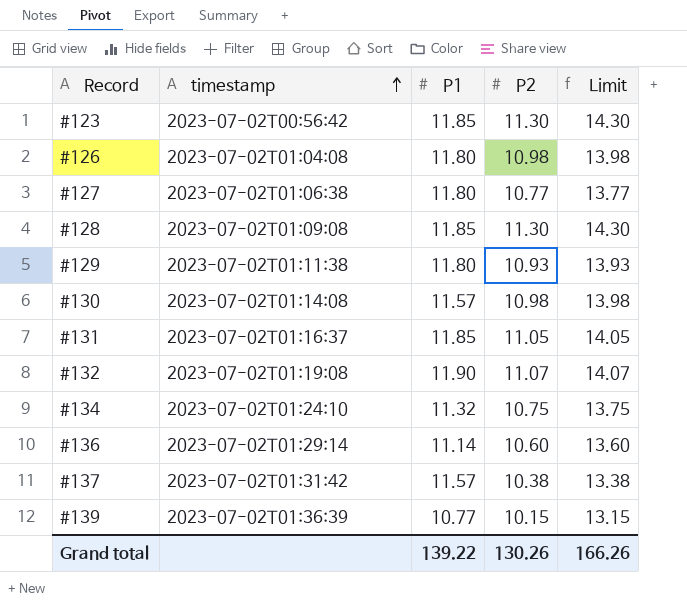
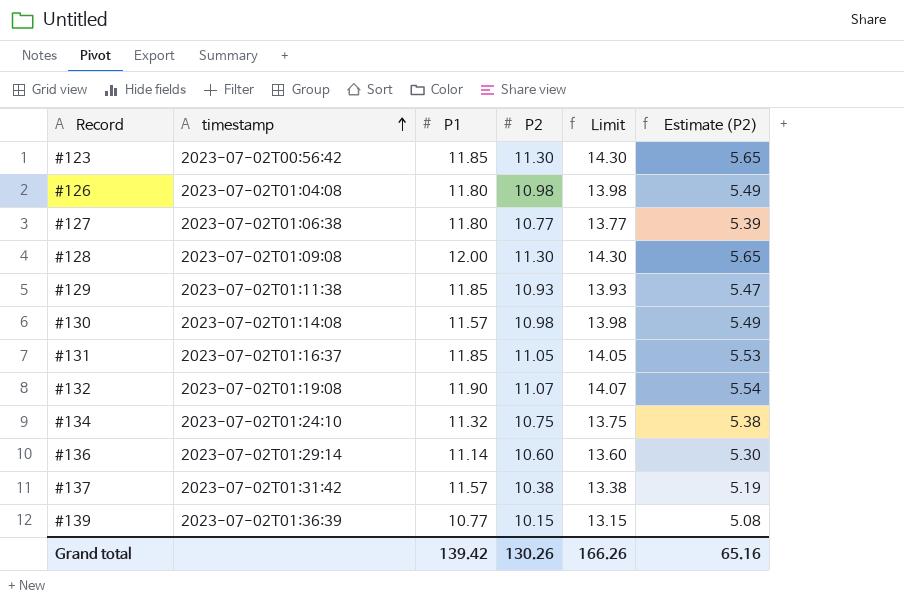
column Estimate (P2) | formula: none -> [P2] * 0.5
#128 | P1: 11.85 -> 12.00
#129 | P1: 11.80 -> 11.85
Grand total | P1: 139.22 -> 139.42

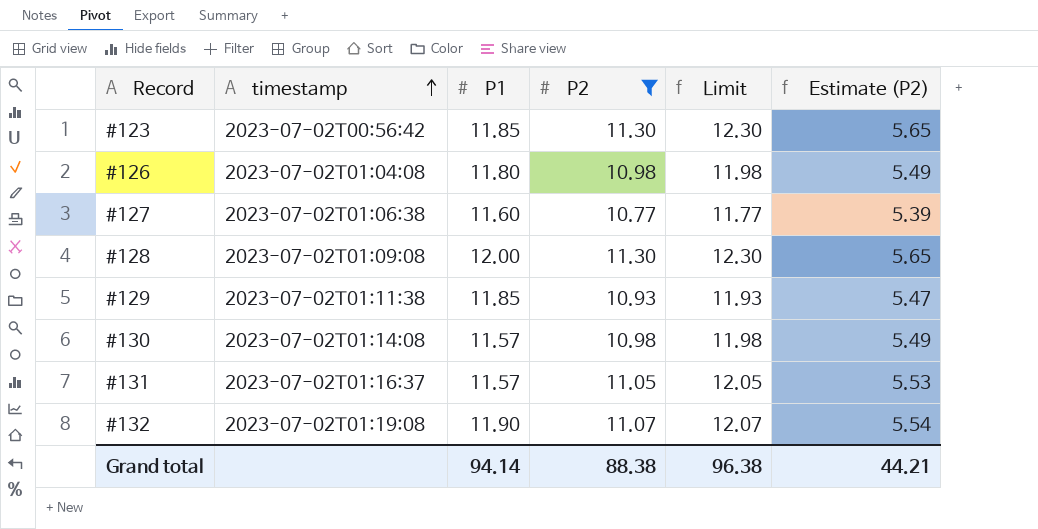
filter: none -> P2 >= 10.77
column Limit | formula: [P2] + 3 -> [P2] + 1
#127 | P1: 11.80 -> 11.60
#131 | P1: 11.85 -> 11.57
Grand total | P1: 139.42 -> 94.14
Grand total | P2: 130.26 -> 88.38
Grand total | Limit: 166.26 -> 96.38
Grand total | Estimate (P2): 65.16 -> 44.21

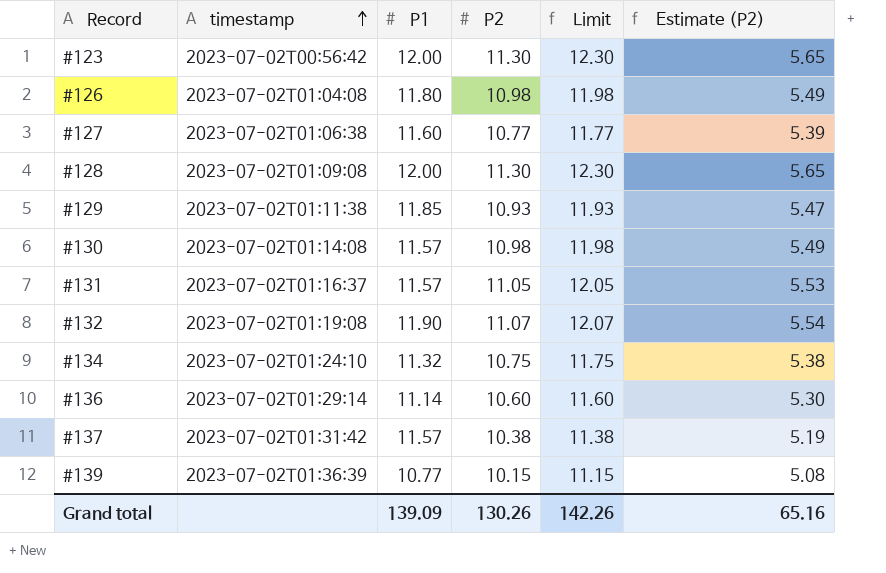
filter: P2 >= 10.77 -> none
#123 | P1: 11.85 -> 12.00
Grand total | P1: 94.14 -> 139.09
Grand total | P2: 88.38 -> 130.26
Grand total | Limit: 96.38 -> 142.26
Grand total | Estimate (P2): 44.21 -> 65.16

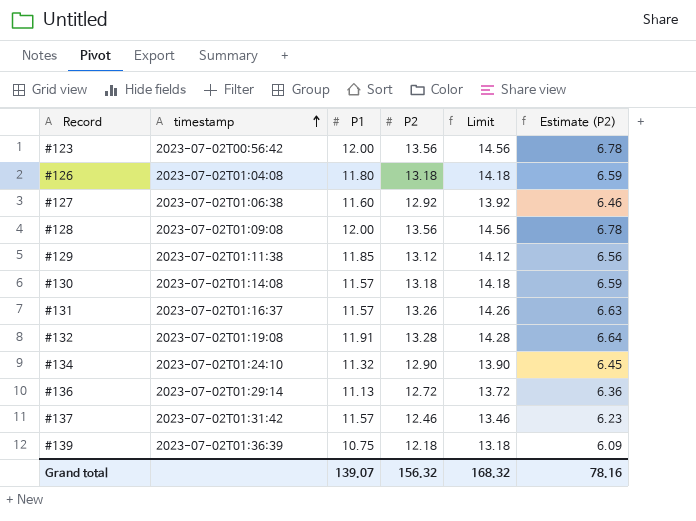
#123 | P2: 11.30 -> 13.56
#123 | Limit: 12.30 -> 14.56
#123 | Estimate (P2): 5.65 -> 6.78
#126 | P2: 10.98 -> 13.18
#126 | Limit: 11.98 -> 14.18
#126 | Estimate (P2): 5.49 -> 6.59
#127 | P2: 10.77 -> 12.92
#127 | Limit: 11.77 -> 13.92
#127 | Estimate (P2): 5.39 -> 6.46
#128 | P2: 11.30 -> 13.56
#128 | Limit: 12.30 -> 14.56
#128 | Estimate (P2): 5.65 -> 6.78
#129 | P2: 10.93 -> 13.12
#129 | Limit: 11.93 -> 14.12
#129 | Estimate (P2): 5.47 -> 6.56
#130 | P2: 10.98 -> 13.18
#130 | Limit: 11.98 -> 14.18
#130 | Estimate (P2): 5.49 -> 6.59
#131 | P2: 11.05 -> 13.26
#131 | Limit: 12.05 -> 14.26
#131 | Estimate (P2): 5.53 -> 6.63
#132 | P1: 11.90 -> 11.91
#132 | P2: 11.07 -> 13.28
#132 | Limit: 12.07 -> 14.28
#132 | Estimate (P2): 5.54 -> 6.64
#134 | P2: 10.75 -> 12.90
#134 | Limit: 11.75 -> 13.90
#134 | Estimate (P2): 5.38 -> 6.45
#136 | P1: 11.14 -> 11.13
#136 | P2: 10.60 -> 12.72
#136 | Limit: 11.60 -> 13.72
#136 | Estimate (P2): 5.30 -> 6.36
#137 | P2: 10.38 -> 12.46
#137 | Limit: 11.38 -> 13.46
#137 | Estimate (P2): 5.19 -> 6.23
#139 | P1: 10.77 -> 10.75
#139 | P2: 10.15 -> 12.18
#139 | Limit: 11.15 -> 13.18
#139 | Estimate (P2): 5.08 -> 6.09
Grand total | P1: 139.09 -> 139.07
Grand total | P2: 130.26 -> 156.32
Grand total | Limit: 142.26 -> 168.32
Grand total | Estimate (P2): 65.16 -> 78.16

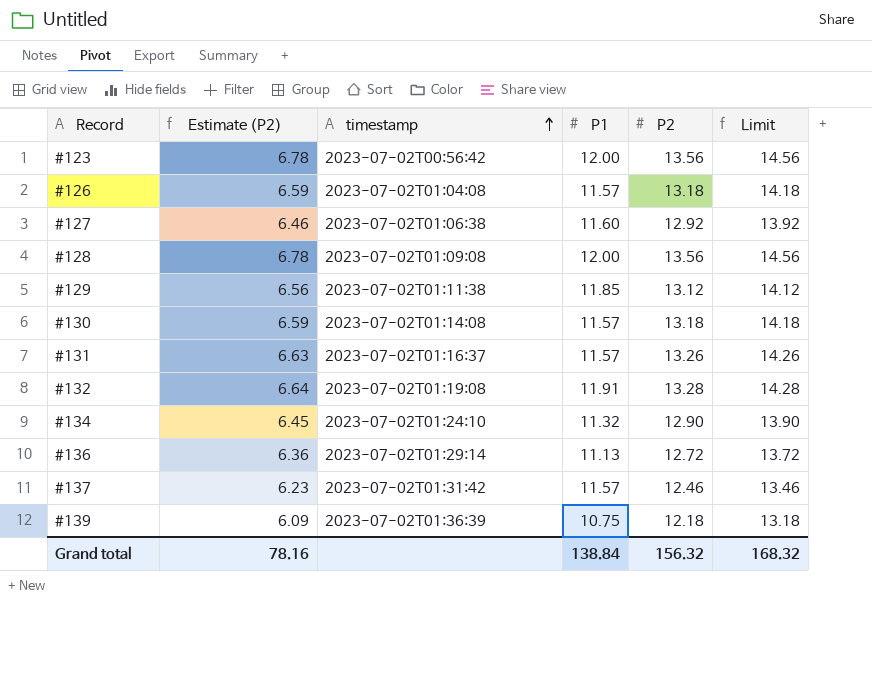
column Estimate (P2) | position: 6 -> 2
#126 | P1: 11.80 -> 11.57
Grand total | P1: 139.07 -> 138.84

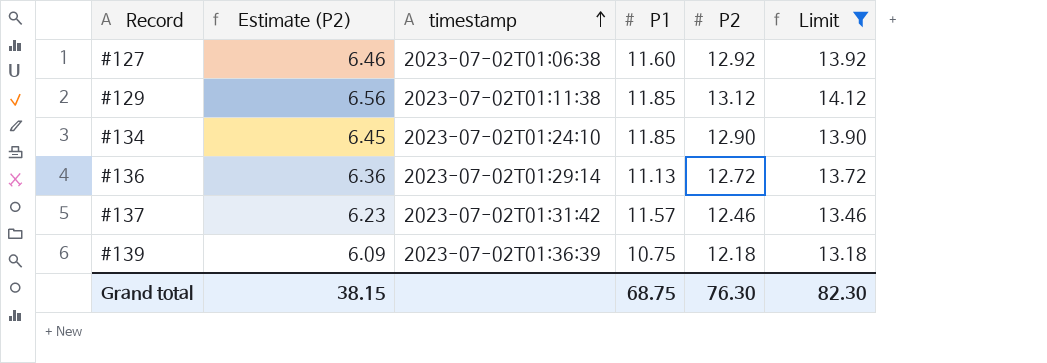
filter: none -> Limit <= 14.12
#134 | P1: 11.32 -> 11.85
Grand total | Estimate (P2): 78.16 -> 38.15
Grand total | P1: 138.84 -> 68.75
Grand total | P2: 156.32 -> 76.30
Grand total | Limit: 168.32 -> 82.30

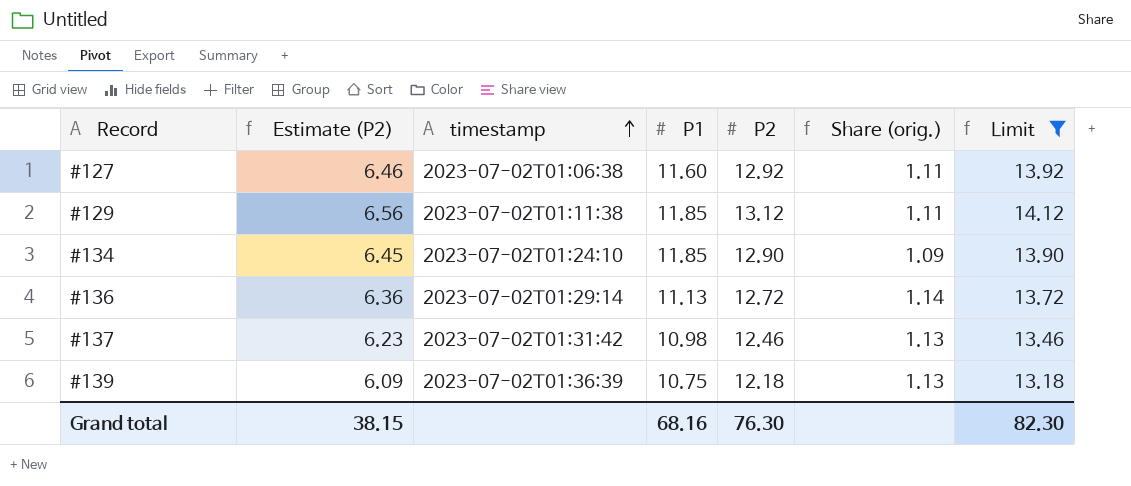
column Share (orig.) | formula: none -> [P2] / [P1]
#137 | P1: 11.57 -> 10.98
Grand total | P1: 68.75 -> 68.16

